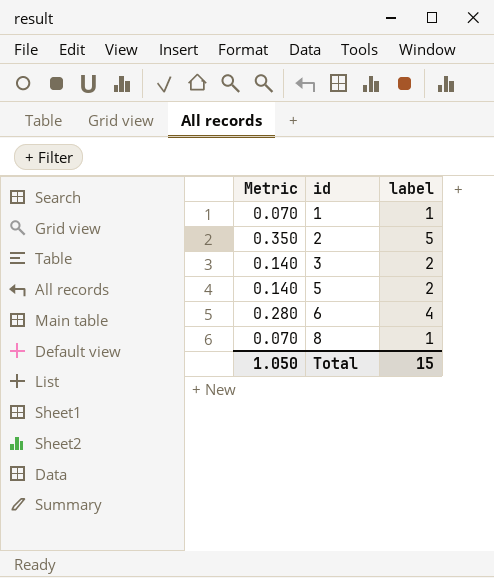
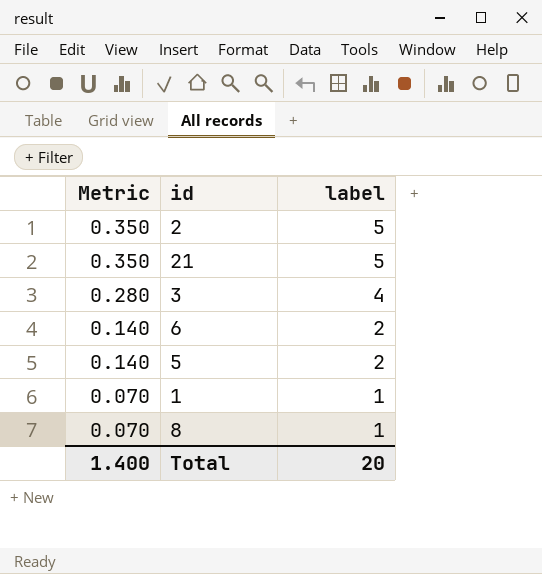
row order: id ascending -> Metric descending
row 21: none -> 0.350 | 5
3 | Metric: 0.140 -> 0.280
3 | label: 2 -> 4
6 | Metric: 0.280 -> 0.140
6 | label: 4 -> 2
Total | Metric: 1.050 -> 1.400
Total | label: 15 -> 20

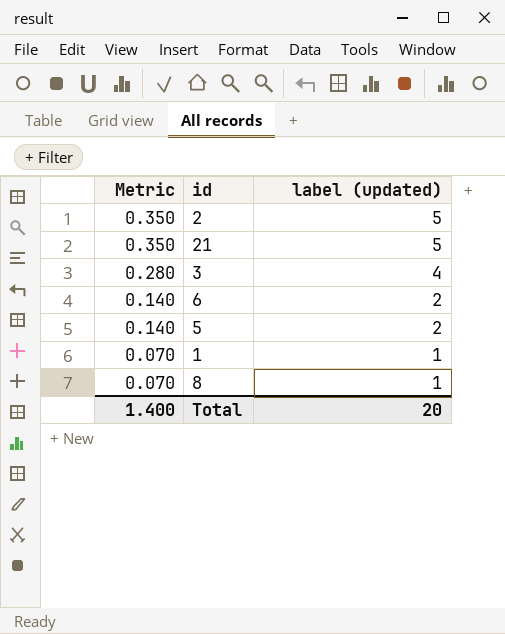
column name: label -> label (updated)

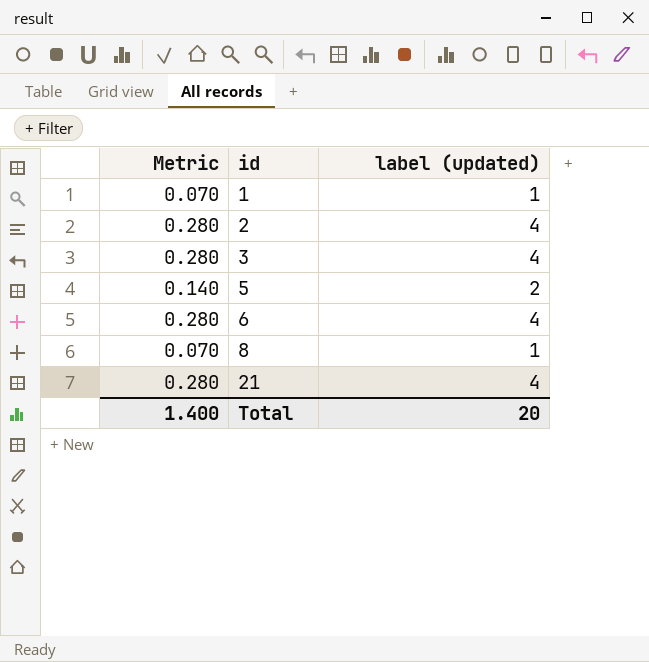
row order: Metric descending -> id ascending
2 | Metric: 0.350 -> 0.280
2 | label (updated): 5 -> 4
6 | Metric: 0.140 -> 0.280
6 | label (updated): 2 -> 4
21 | Metric: 0.350 -> 0.280
21 | label (updated): 5 -> 4

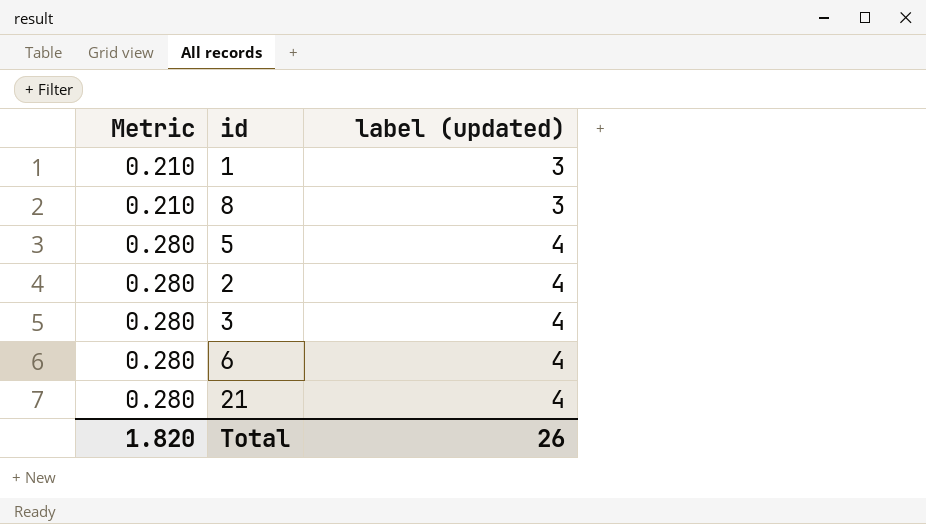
row order: id ascending -> Metric ascending
1 | Metric: 0.070 -> 0.210
1 | label (updated): 1 -> 3
8 | Metric: 0.070 -> 0.210
8 | label (updated): 1 -> 3
5 | Metric: 0.140 -> 0.280
5 | label (updated): 2 -> 4
Total | Metric: 1.400 -> 1.820
Total | label (updated): 20 -> 26

